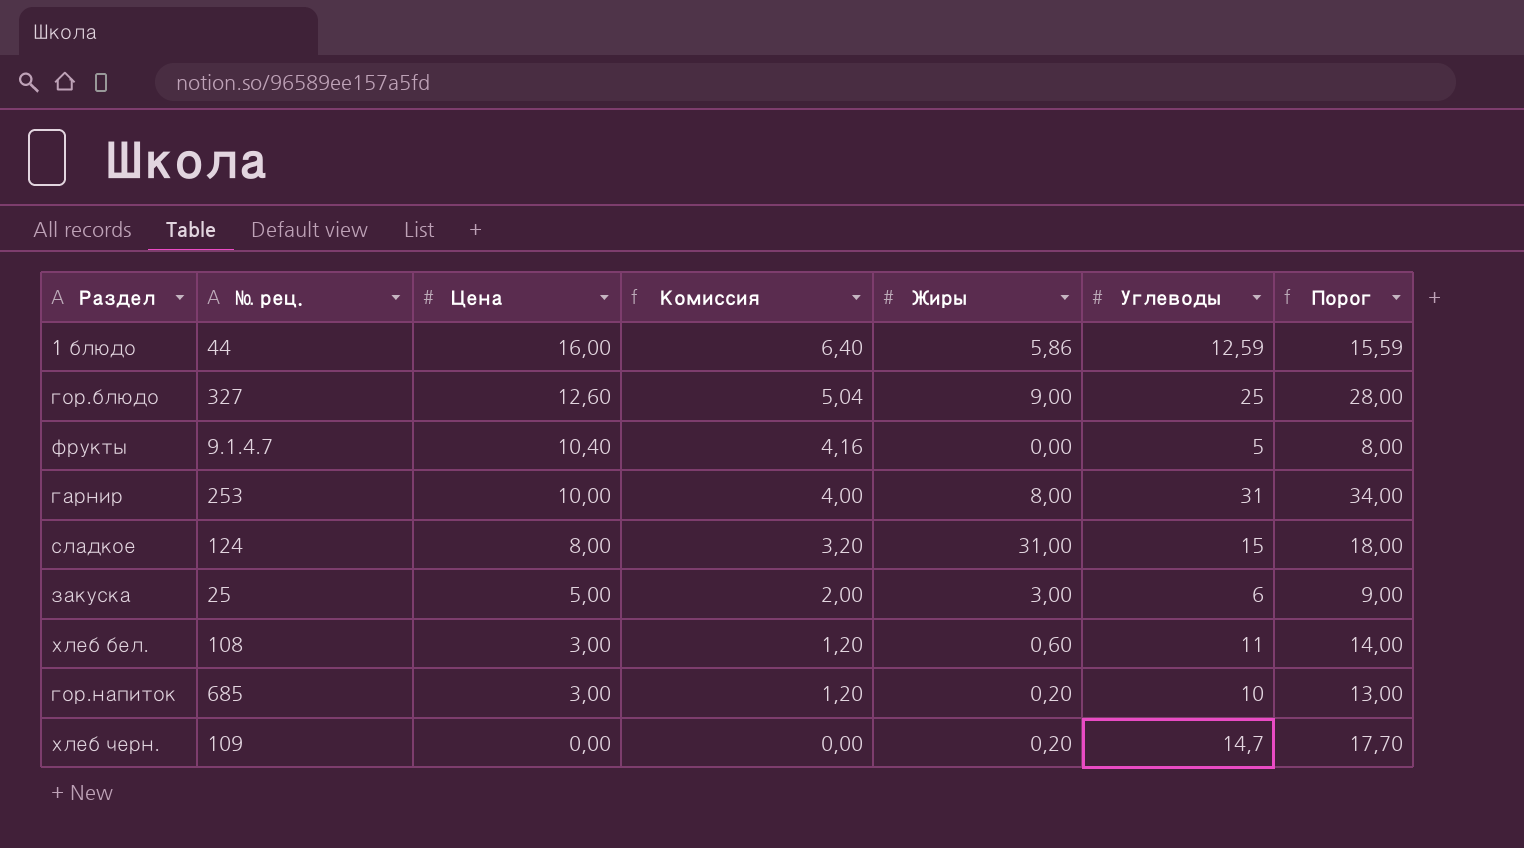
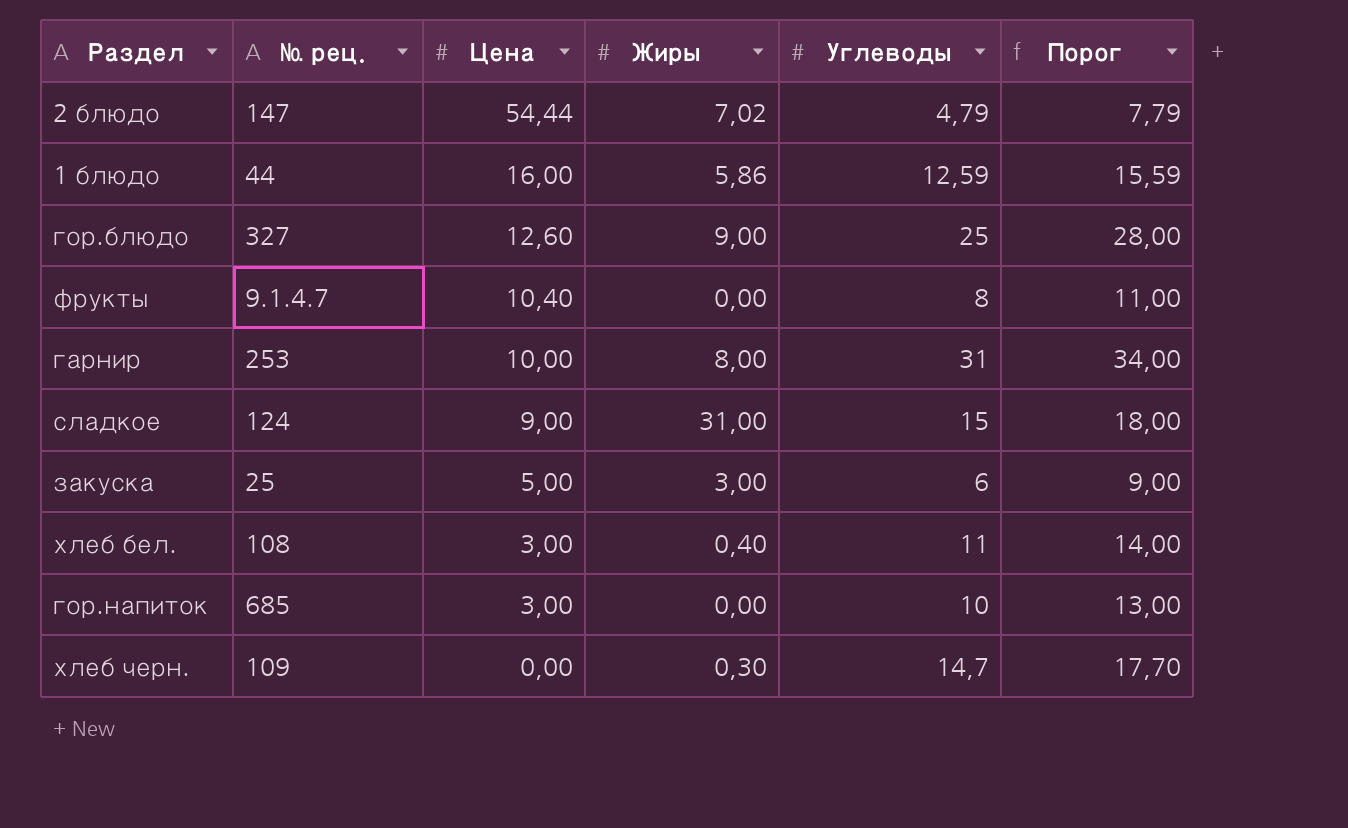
column Комиссия | formula: [Цена] * 0,4 -> none
row 2 блюдо: none -> 147 | 54,44 | 7,02 | 4,79 | 7,79
фрукты | Углеводы: 5 -> 8
фрукты | Порог: 8,00 -> 11,00
сладкое | Цена: 8,00 -> 9,00
хлеб бел. | Жиры: 0,60 -> 0,40
гор.напиток | Жиры: 0,20 -> 0,00
хлеб черн. | Жиры: 0,20 -> 0,30

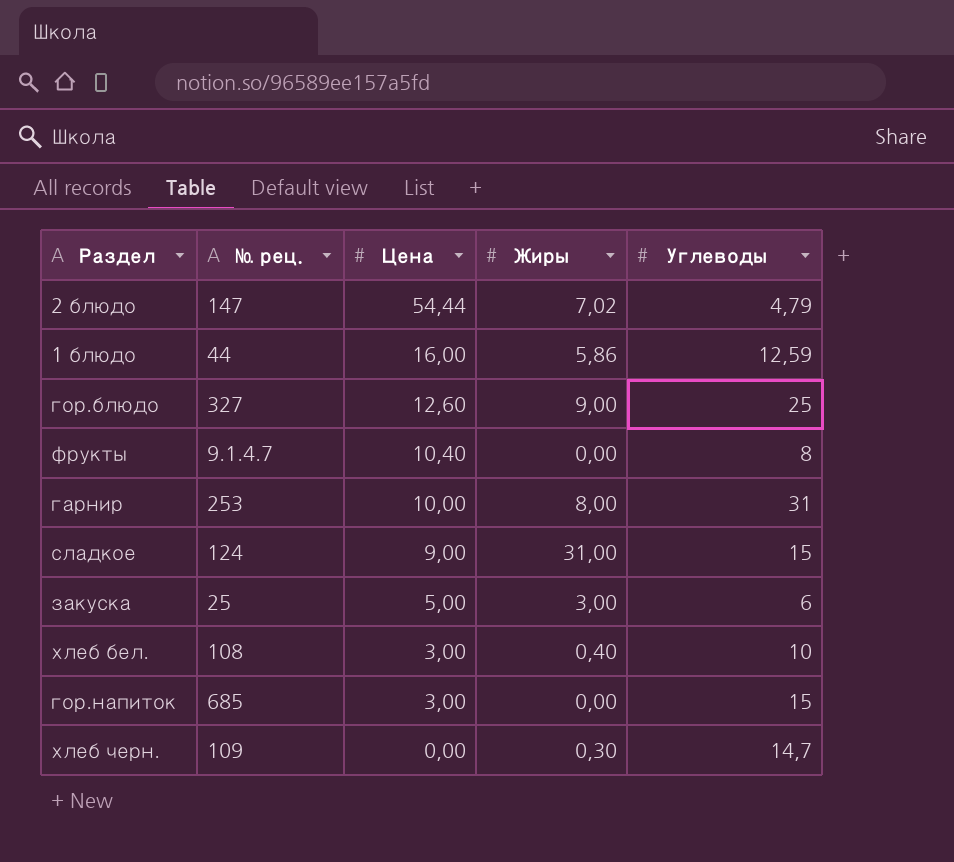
column Порог | formula: [Углеводы] + 3 -> none
хлеб бел. | Углеводы: 11 -> 10
гор.напиток | Углеводы: 10 -> 15

